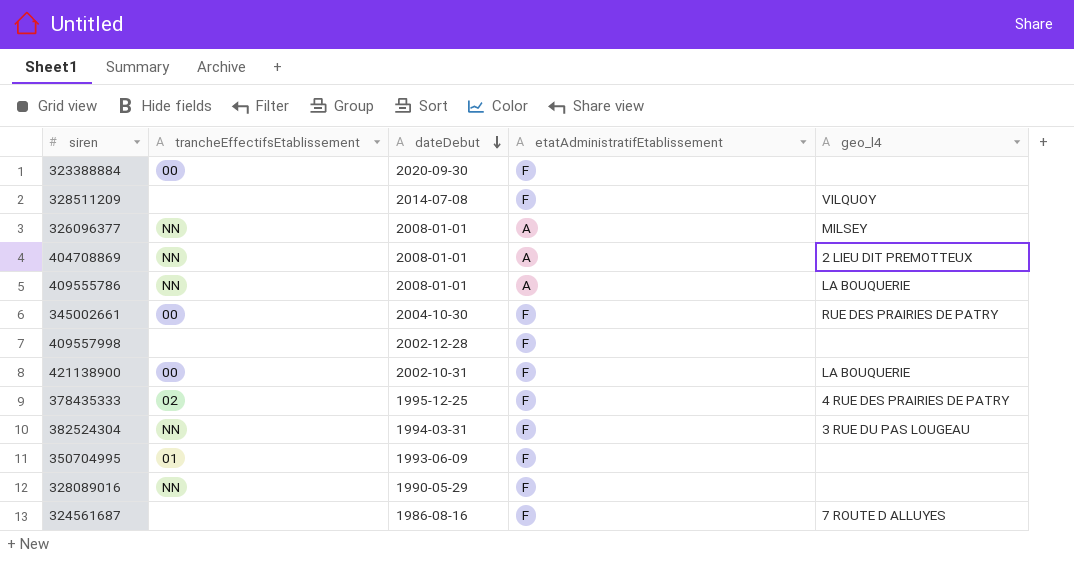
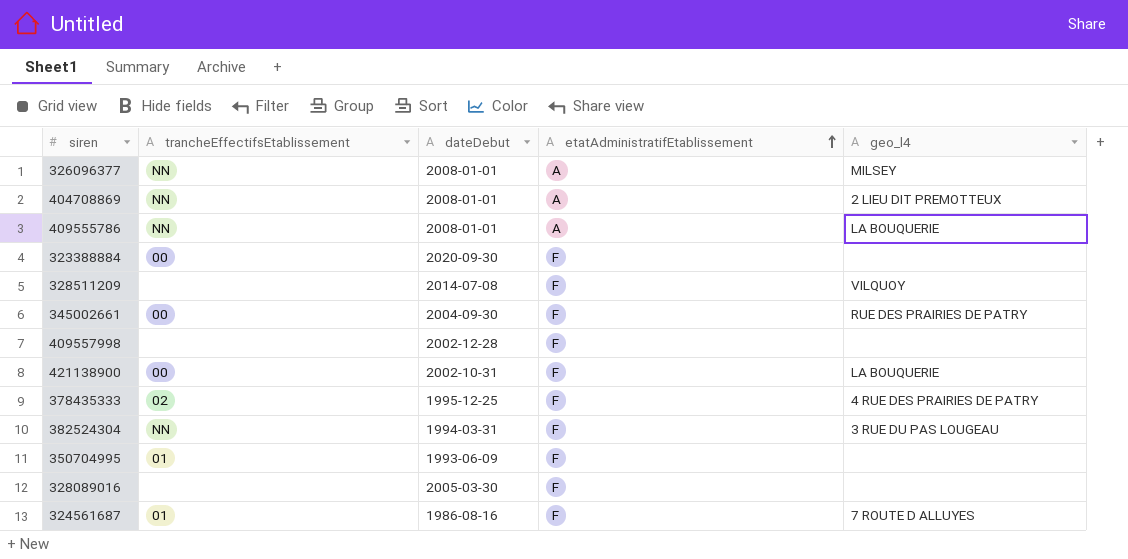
row order: dateDebut descending -> etatAdministratifEtablissement ascending
345002661 | dateDebut: 2004-10-30 -> 2004-09-30
328089016 | trancheEffectifsEtablissement: NN -> none
328089016 | dateDebut: 1990-05-29 -> 2005-03-30
324561687 | trancheEffectifsEtablissement: none -> 01

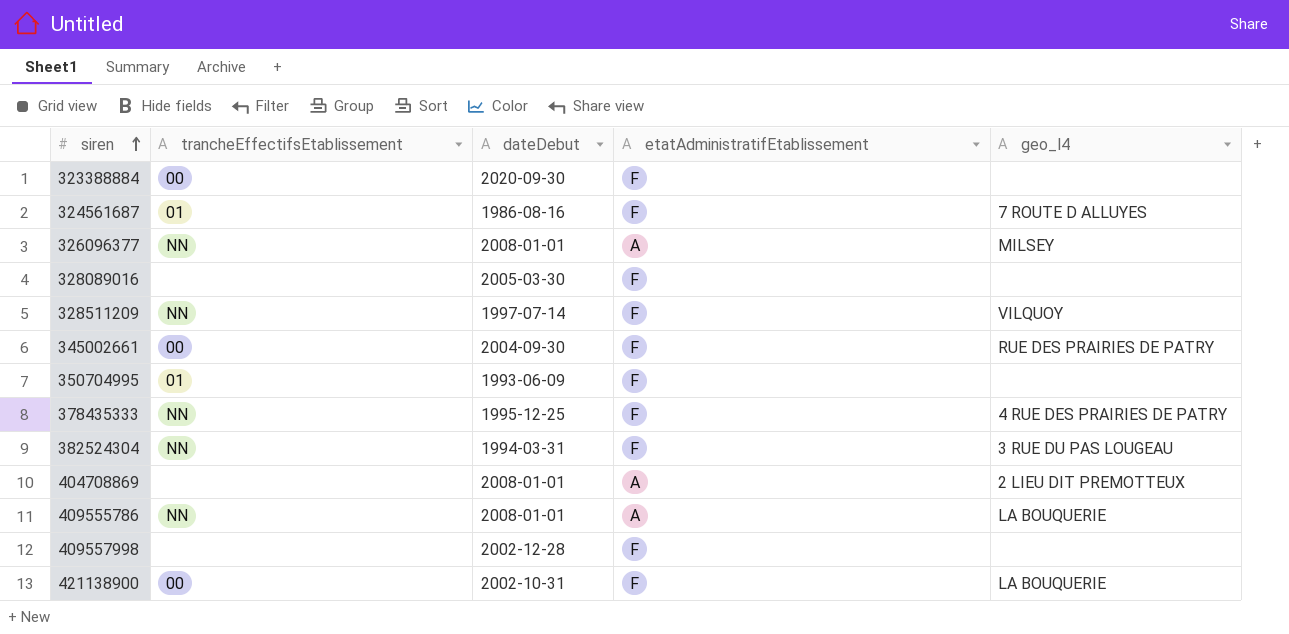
row order: etatAdministratifEtablissement ascending -> siren ascending
328511209 | trancheEffectifsEtablissement: none -> NN
328511209 | dateDebut: 2014-07-08 -> 1997-07-14
378435333 | trancheEffectifsEtablissement: 02 -> NN
404708869 | trancheEffectifsEtablissement: NN -> none

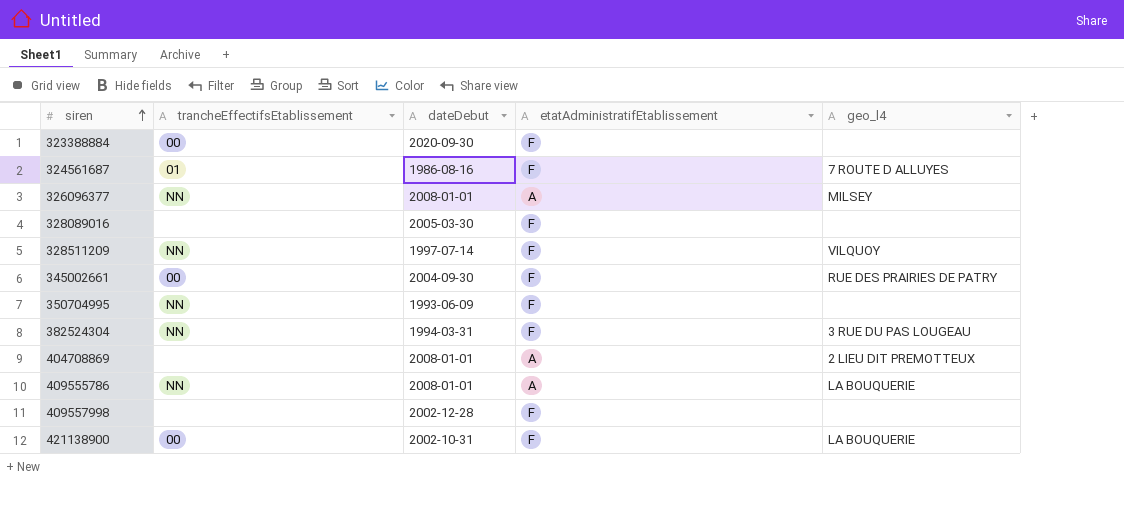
row 378435333: NN | 1995-12-25 | F | 4 RUE DES PRAIRIES DE PATRY -> none
350704995 | trancheEffectifsEtablissement: 01 -> NN

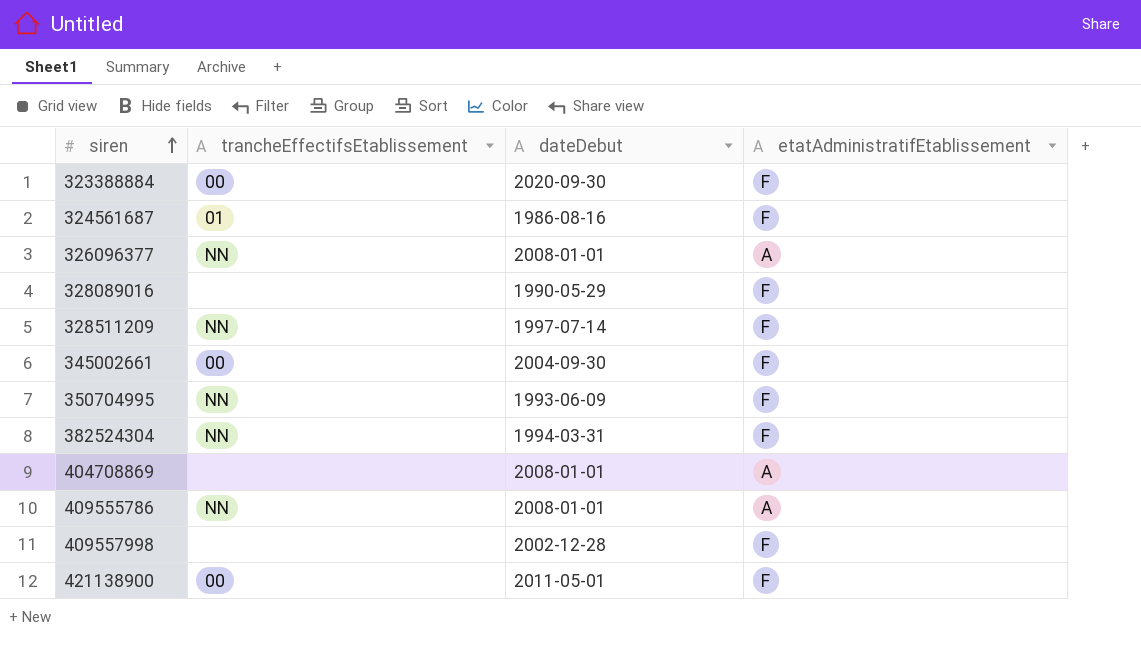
column geo_l4 | position: 5 -> none
328089016 | dateDebut: 2005-03-30 -> 1990-05-29
421138900 | dateDebut: 2002-10-31 -> 2011-05-01

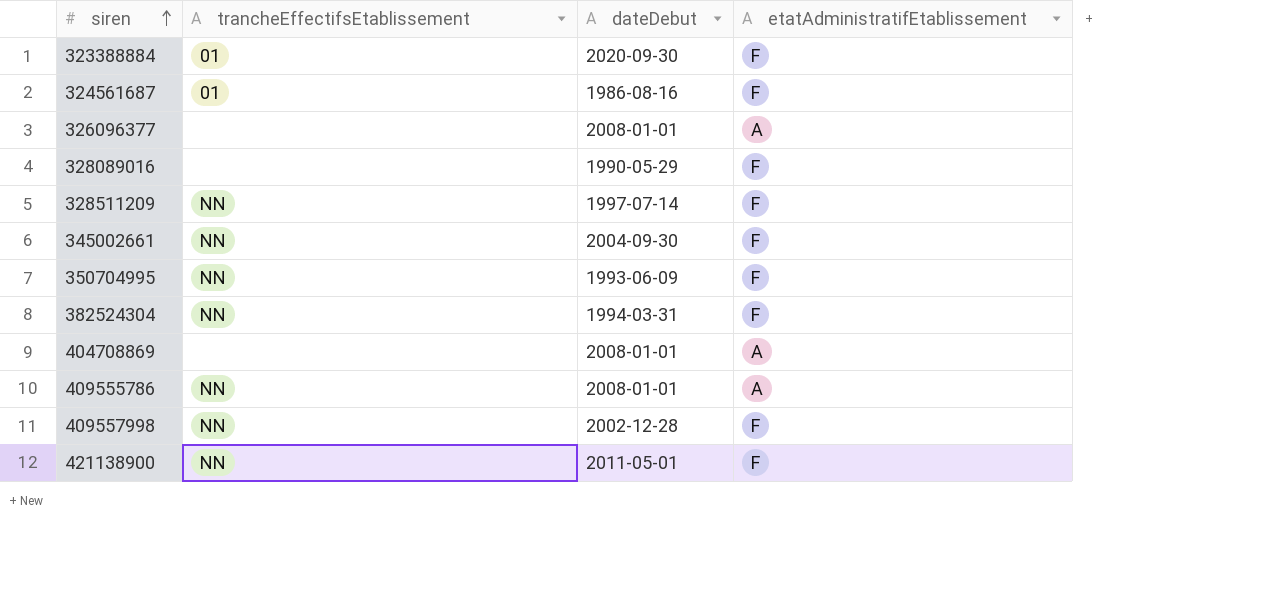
323388884 | trancheEffectifsEtablissement: 00 -> 01
326096377 | trancheEffectifsEtablissement: NN -> none
345002661 | trancheEffectifsEtablissement: 00 -> NN
409557998 | trancheEffectifsEtablissement: none -> NN
421138900 | trancheEffectifsEtablissement: 00 -> NN

